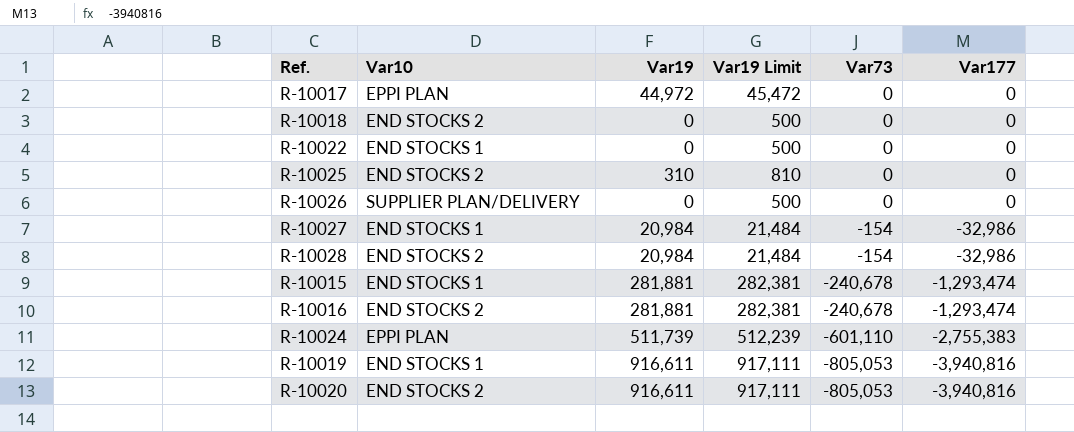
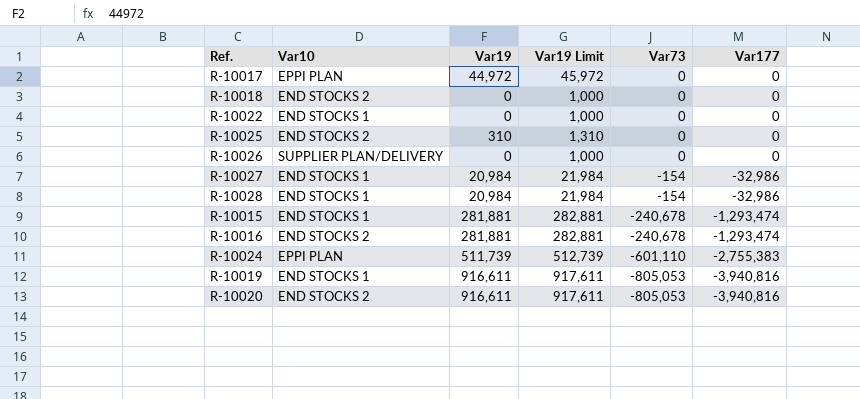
column Var19 Limit | formula: [Var19] + 500 -> [Var19] + 1000
R-10028 | Var10: END STOCKS 2 -> END STOCKS 1

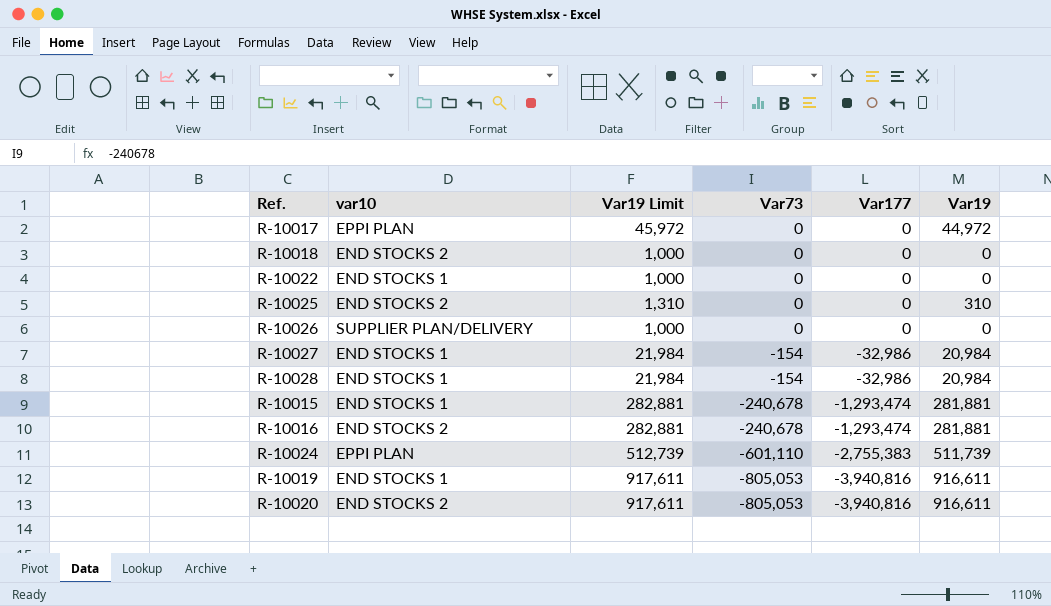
column name: Var10 -> var10
column Var19 | position: 3 -> 6

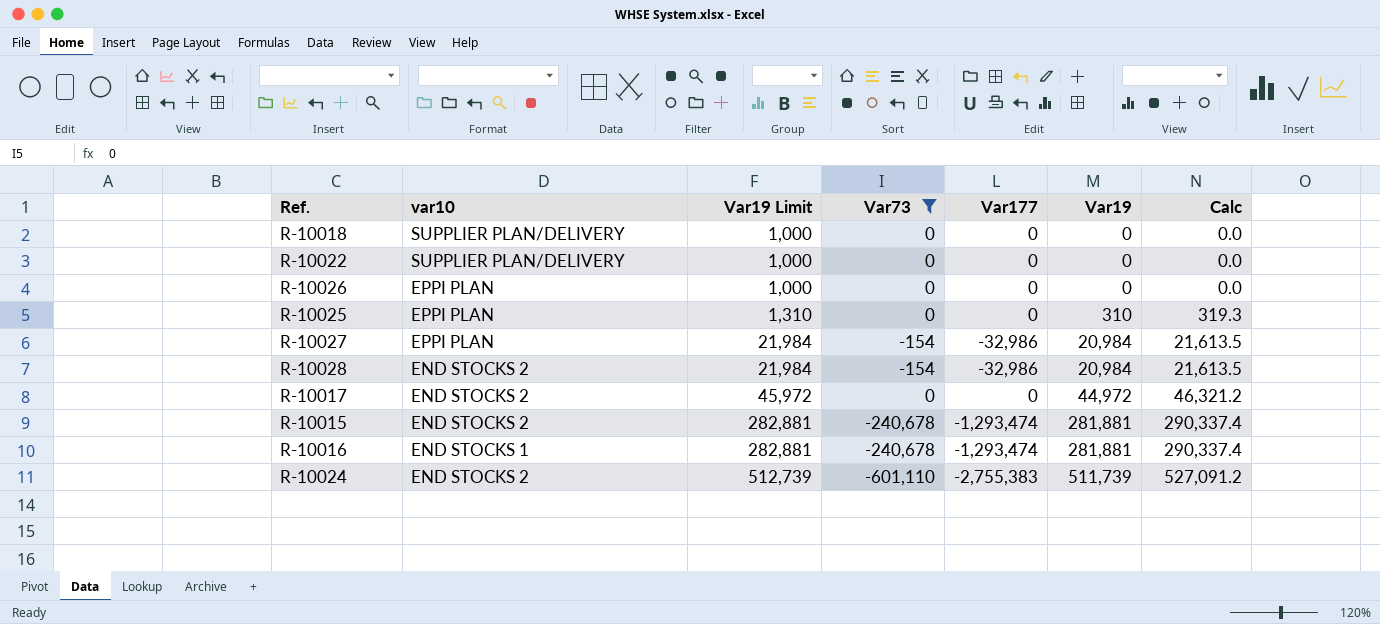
filter: none -> Var73 != -805,053
row order: Var73 descending -> Var19 Limit ascending
column Calc | formula: none -> [Var19] * 1.03
R-10018 | var10: END STOCKS 2 -> SUPPLIER PLAN/DELIVERY
R-10022 | var10: END STOCKS 1 -> SUPPLIER PLAN/DELIVERY
R-10026 | var10: SUPPLIER PLAN/DELIVERY -> EPPI PLAN
R-10025 | var10: END STOCKS 2 -> EPPI PLAN
R-10027 | var10: END STOCKS 1 -> EPPI PLAN
R-10028 | var10: END STOCKS 1 -> END STOCKS 2
R-10017 | var10: EPPI PLAN -> END STOCKS 2
R-10015 | var10: END STOCKS 1 -> END STOCKS 2
R-10016 | var10: END STOCKS 2 -> END STOCKS 1
R-10024 | var10: EPPI PLAN -> END STOCKS 2

